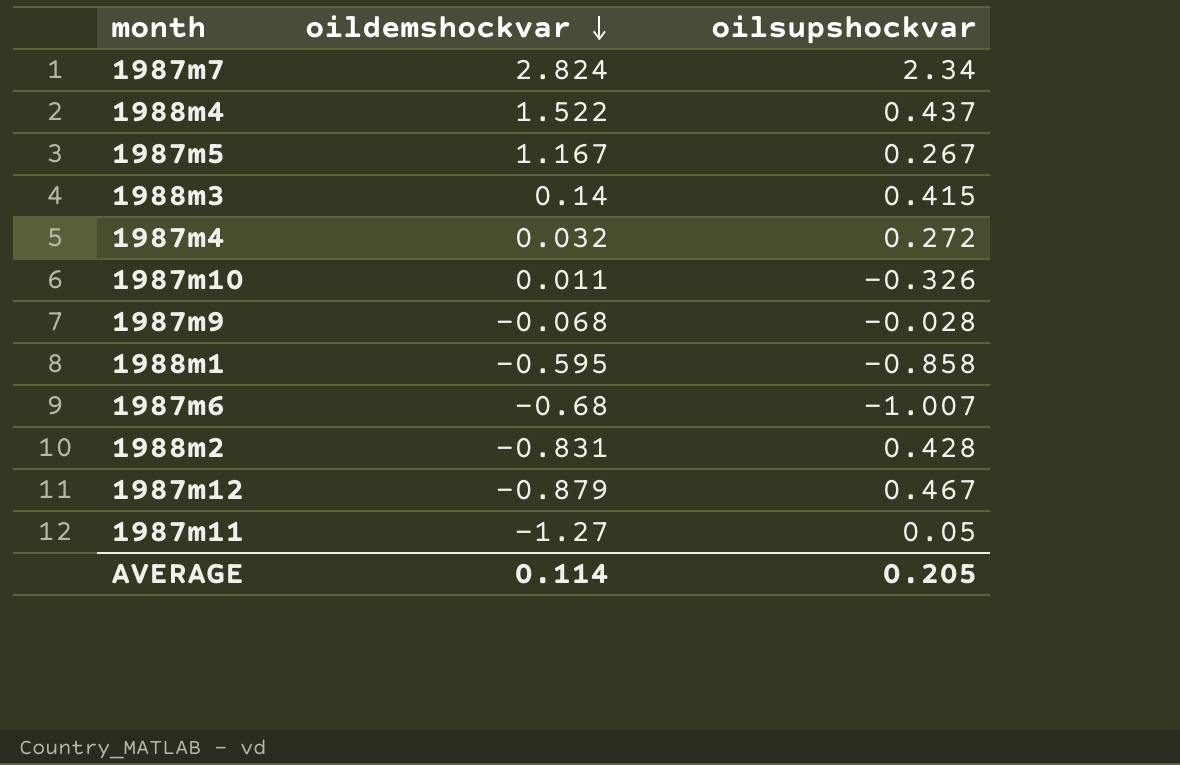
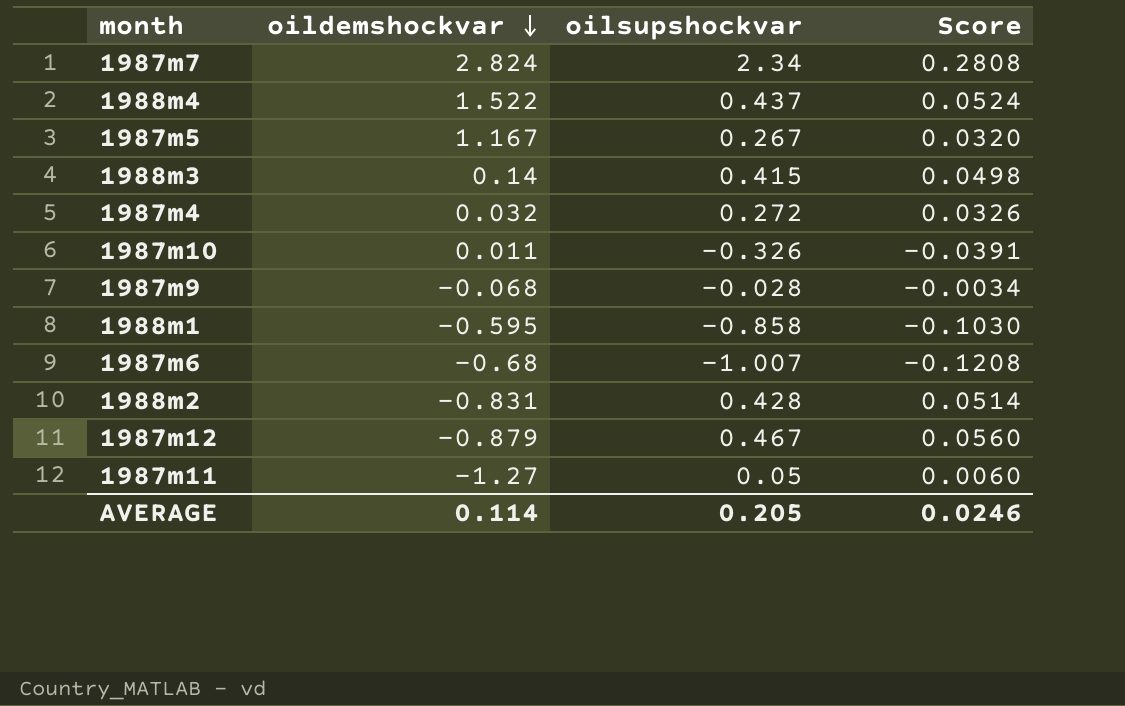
column Score | formula: none -> [oilsupshockvar] * 0.12

